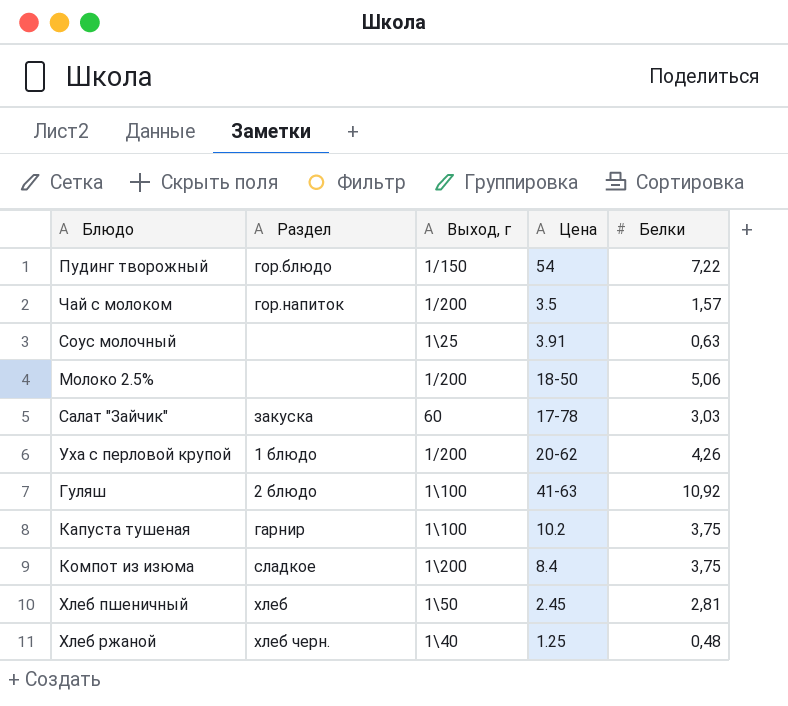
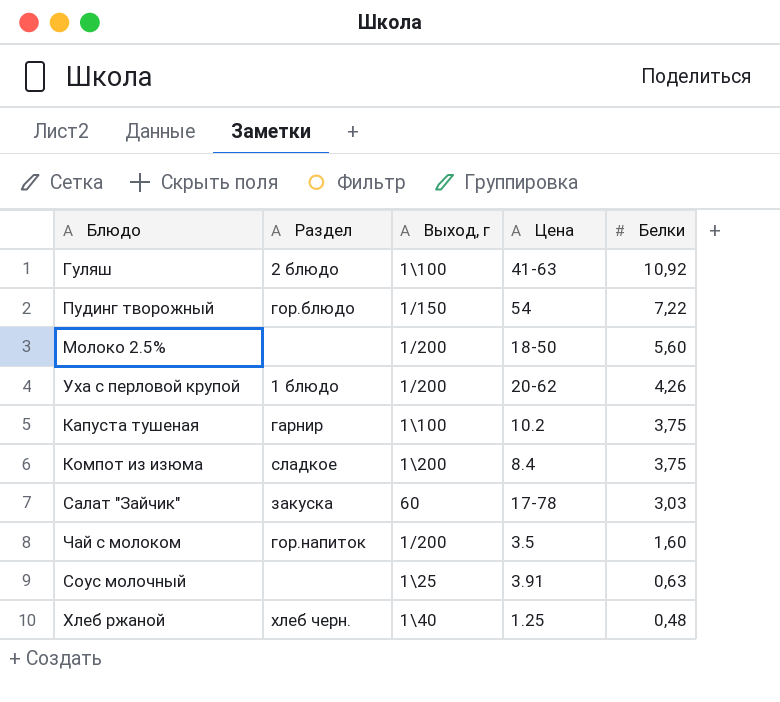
row order: none -> Белки descending
row Хлеб пшеничный: хлеб | 1\50 | 2.45 | 2,81 -> none
Молоко 2.5% | Белки: 5,06 -> 5,60
Чай с молоком | Белки: 1,57 -> 1,60

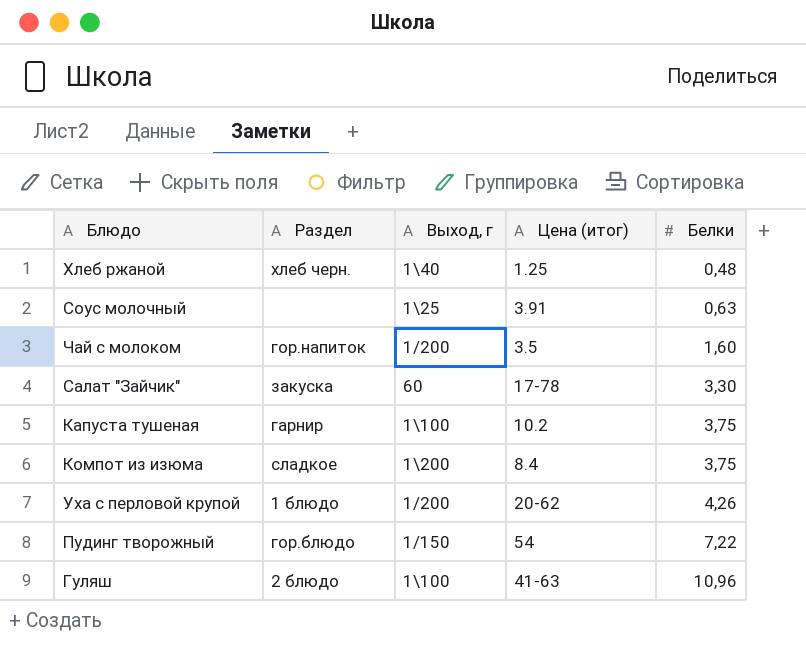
row order: Белки descending -> Белки ascending
column name: Цена -> Цена (итог)
row Молоко 2.5%: none | 1/200 | 18-50 | 5,60 -> none
Салат "Зайчик" | Белки: 3,03 -> 3,30
Гуляш | Белки: 10,92 -> 10,96

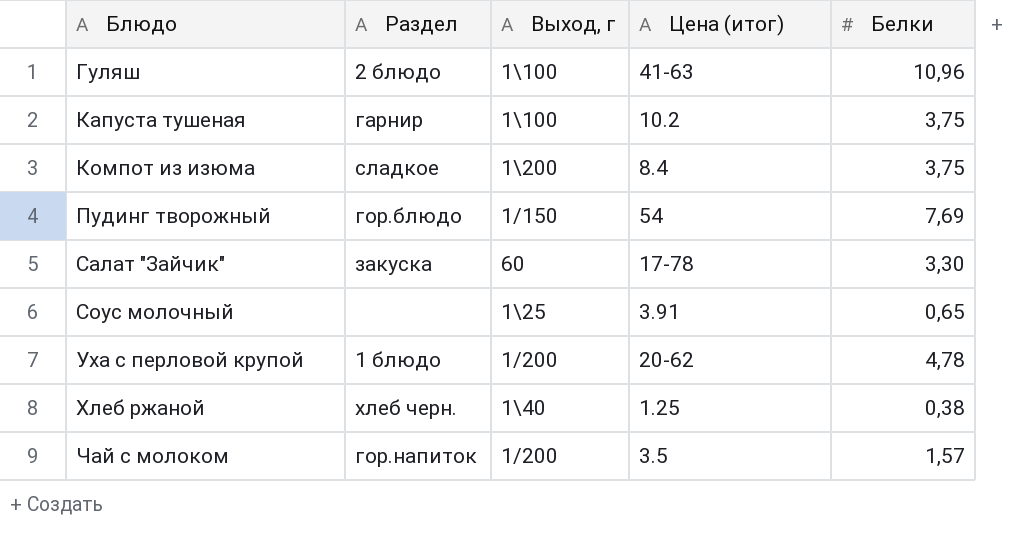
row order: Белки ascending -> Блюдо ascending
Пудинг творожный | Белки: 7,22 -> 7,69
Соус молочный | Белки: 0,63 -> 0,65
Уха с перловой крупой | Белки: 4,26 -> 4,78
Хлеб ржаной | Белки: 0,48 -> 0,38
Чай с молоком | Белки: 1,60 -> 1,57

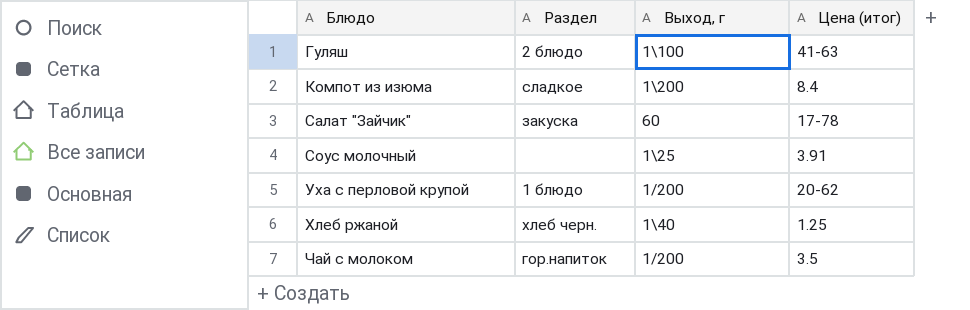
column Белки | position: 5 -> none
row Капуста тушеная: гарнир | 1\100 | 10.2 | 3,75 -> none
row Пудинг творожный: гор.блюдо | 1/150 | 54 | 7,69 -> none

